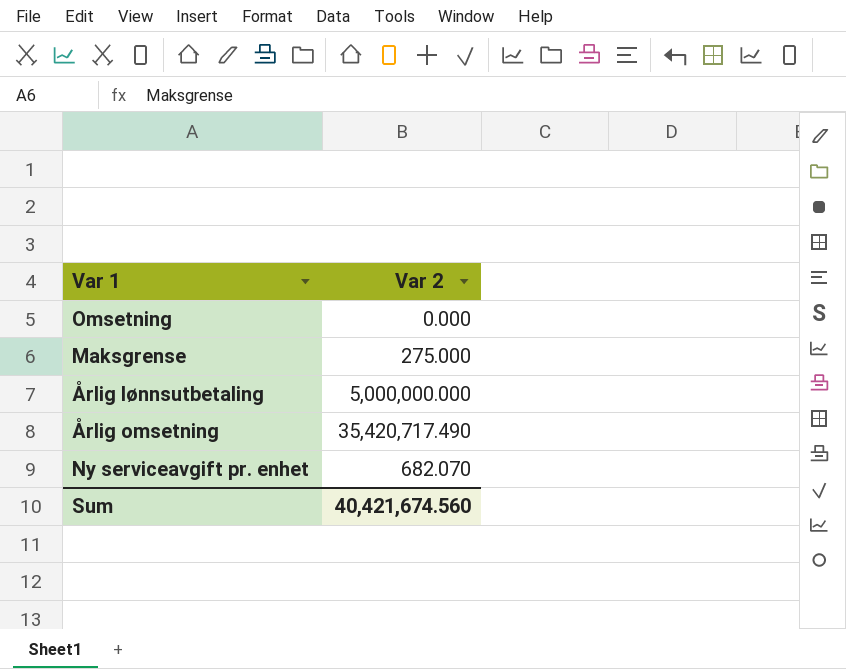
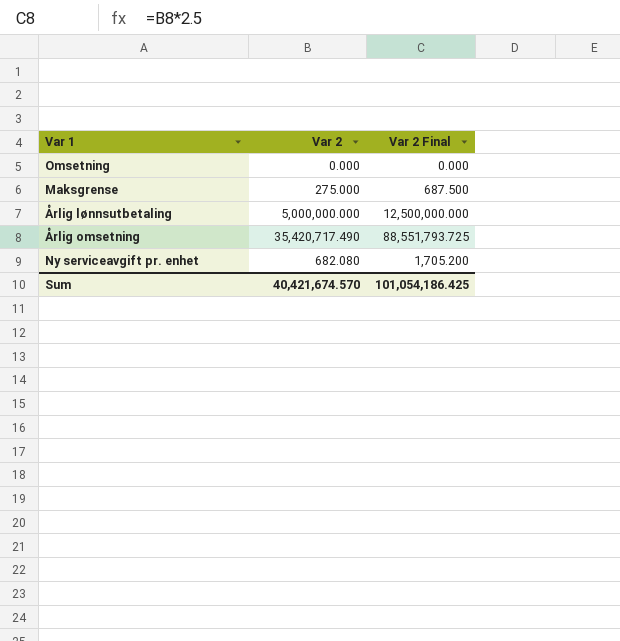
column Var 2 Final | formula: none -> [Var 2] * 2.5
Ny serviceavgift pr. enhet | Var 2: 682.070 -> 682.080
Sum | Var 2: 40,421,674.560 -> 40,421,674.570

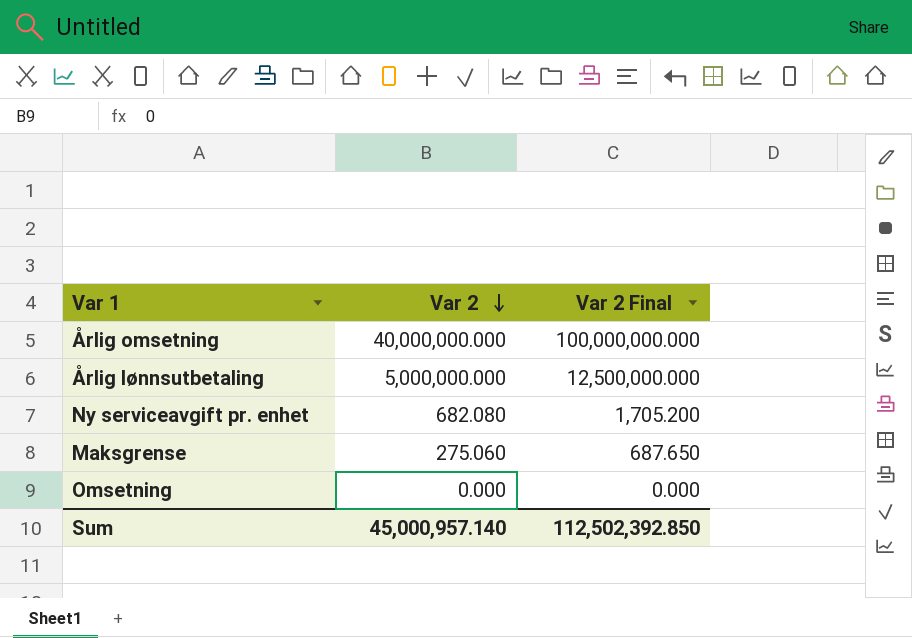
row order: none -> Var 2 descending
Årlig omsetning | Var 2: 35,420,717.490 -> 40,000,000.000
Årlig omsetning | Var 2 Final: 88,551,793.725 -> 100,000,000.000
Maksgrense | Var 2: 275.000 -> 275.060
Maksgrense | Var 2 Final: 687.500 -> 687.650
Sum | Var 2: 40,421,674.570 -> 45,000,957.140
Sum | Var 2 Final: 101,054,186.425 -> 112,502,392.850

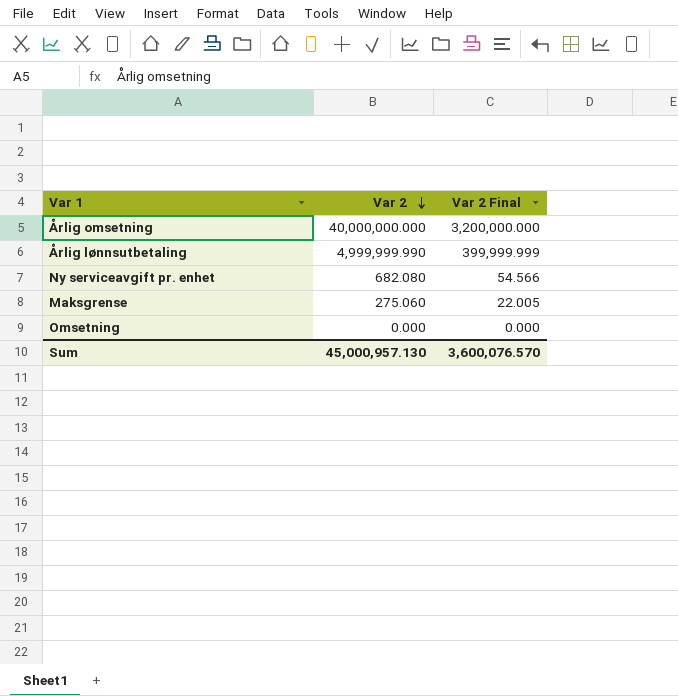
column Var 2 Final | formula: [Var 2] * 2.5 -> [Var 2] * 0.08
Årlig lønnsutbetaling | Var 2: 5,000,000.000 -> 4,999,999.990
Sum | Var 2: 45,000,957.140 -> 45,000,957.130
Sum | Var 2 Final: 112,502,392.850 -> 3,600,076.570

